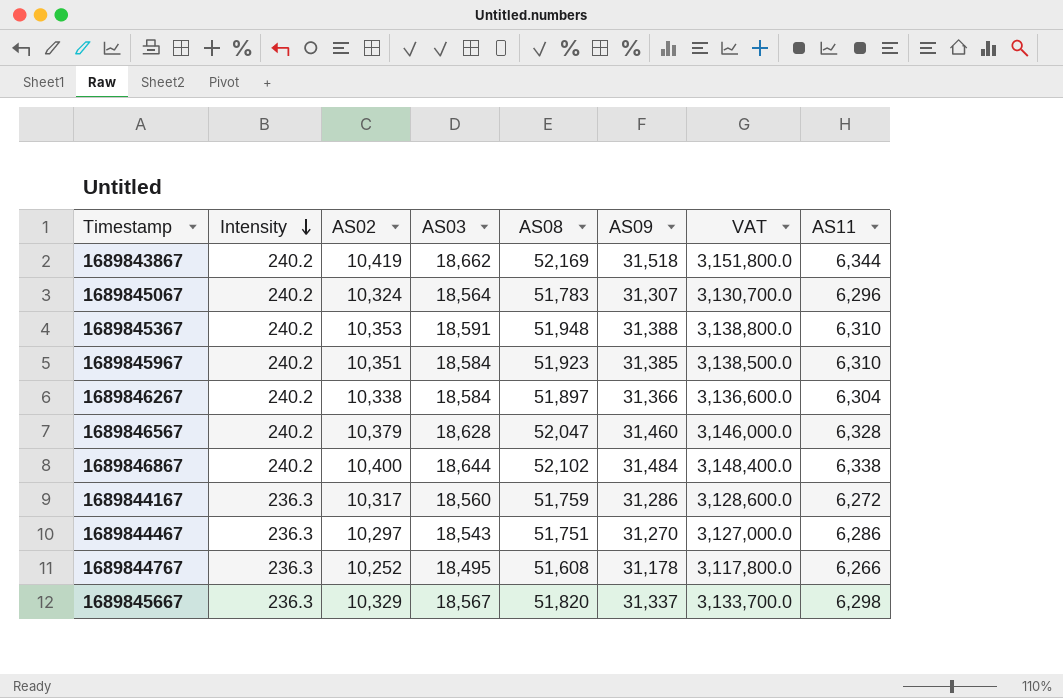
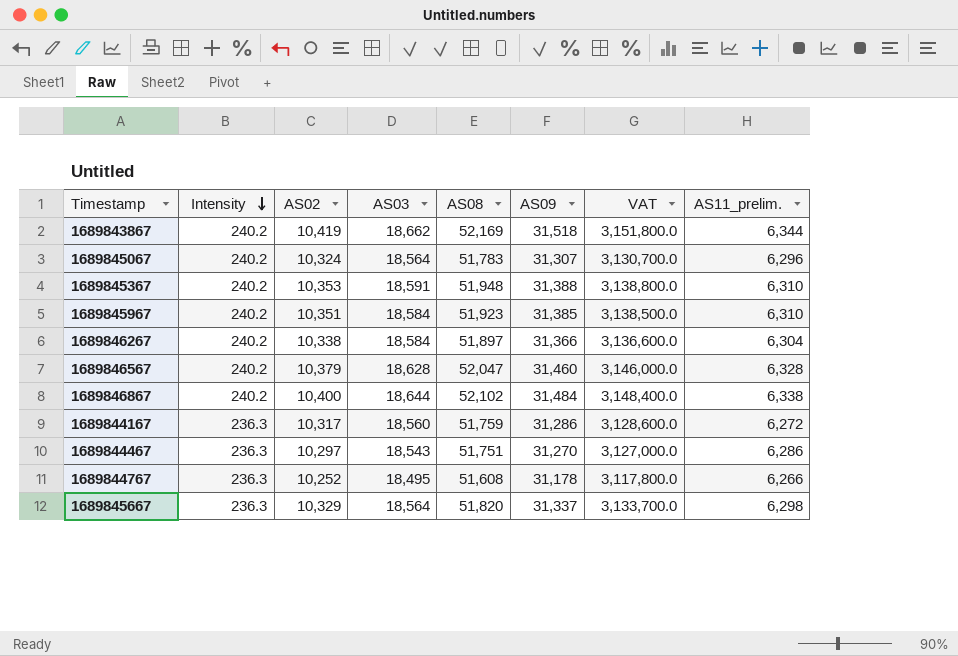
column name: AS11 -> AS11_prelim.
1689845667 | AS03: 18,567 -> 18,564

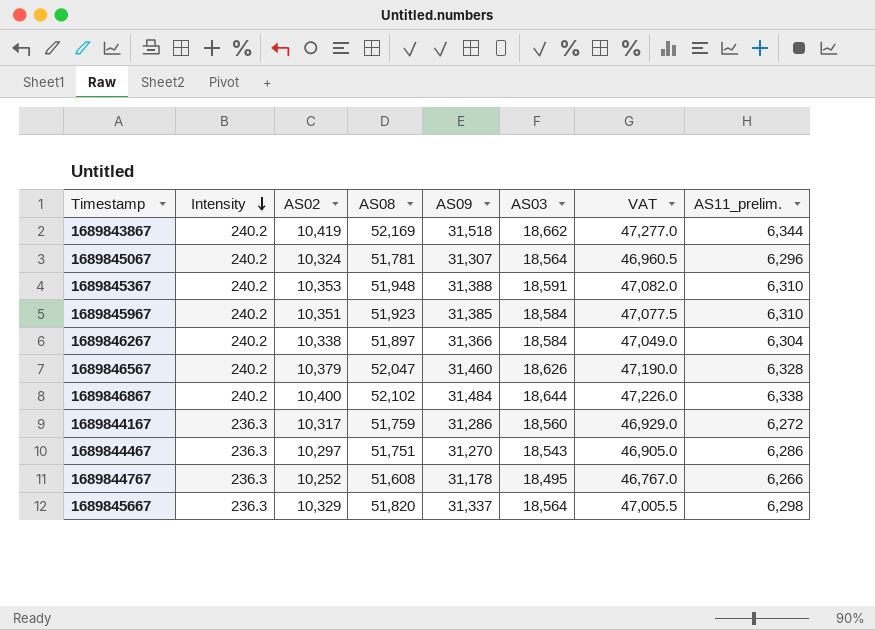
column AS03 | position: 4 -> 6
column VAT | formula: [AS09] * 100 -> [AS09] * 1.5
1689845067 | AS08: 51,783 -> 51,781
1689846567 | AS03: 18,628 -> 18,626

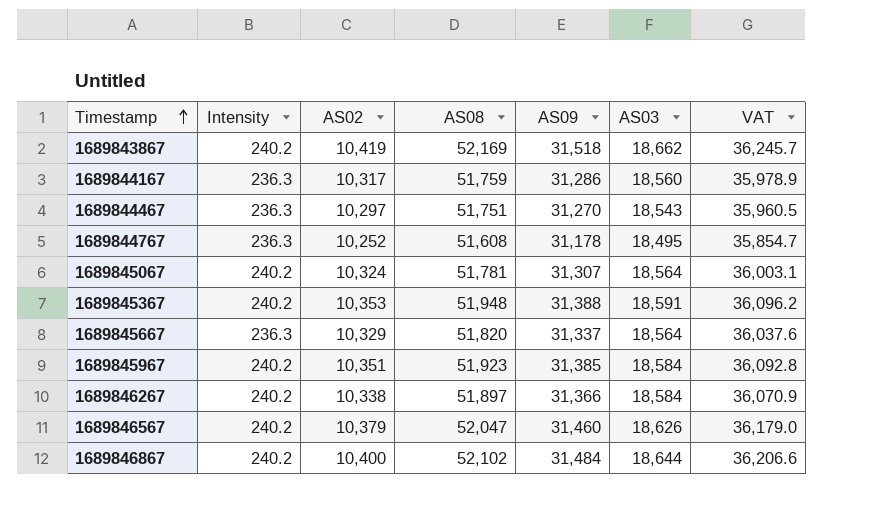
row order: Intensity descending -> Timestamp ascending
column AS11_prelim. | position: 8 -> none
column VAT | formula: [AS09] * 1.5 -> [AS09] * 1.15

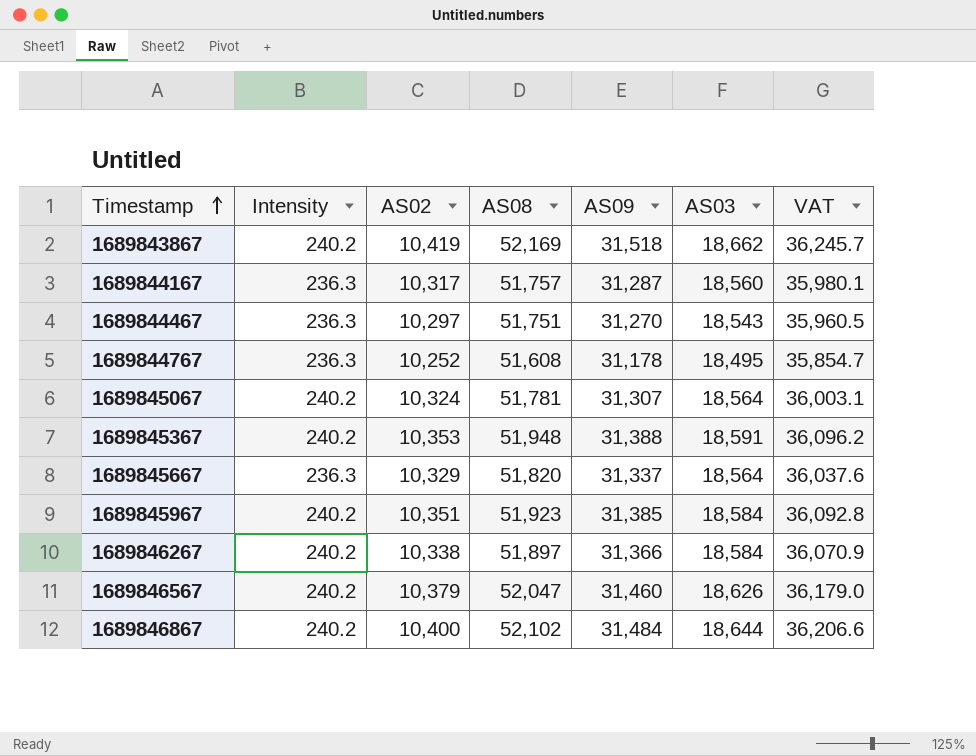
1689844167 | AS08: 51,759 -> 51,757
1689844167 | AS09: 31,286 -> 31,287
1689844167 | VAT: 35,978.9 -> 35,980.1

